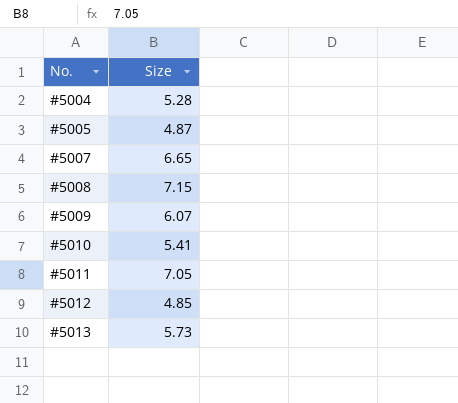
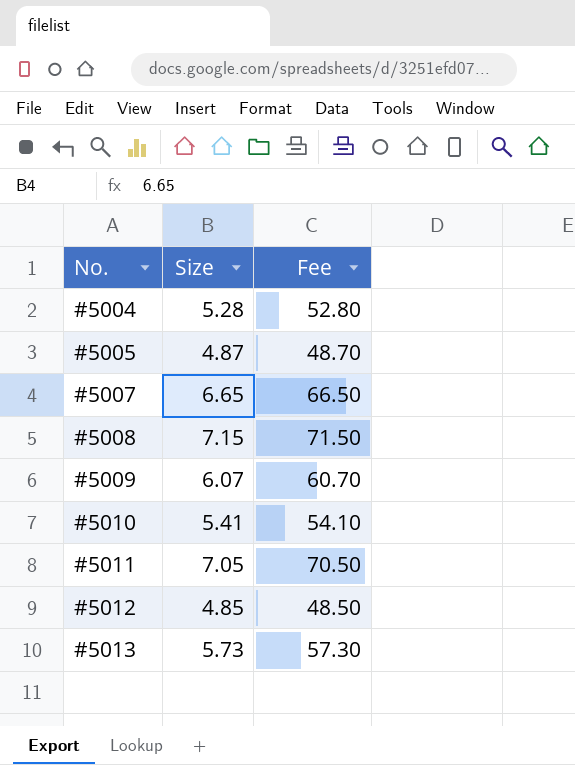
column Fee | formula: none -> [Size] * 10

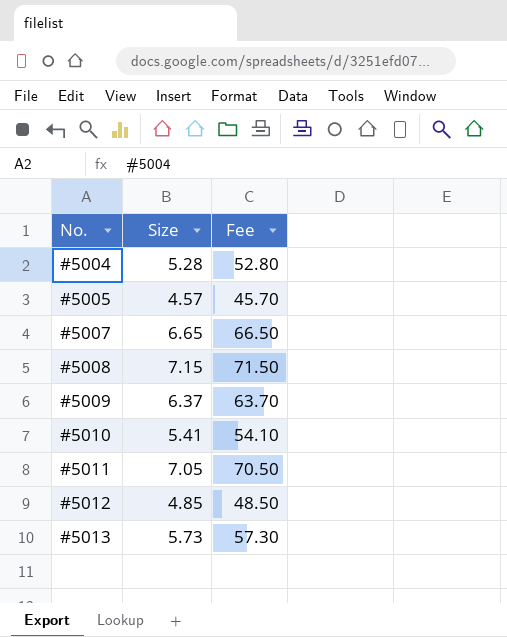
#5005 | Size: 4.87 -> 4.57
#5005 | Fee: 48.70 -> 45.70
#5009 | Size: 6.07 -> 6.37
#5009 | Fee: 60.70 -> 63.70

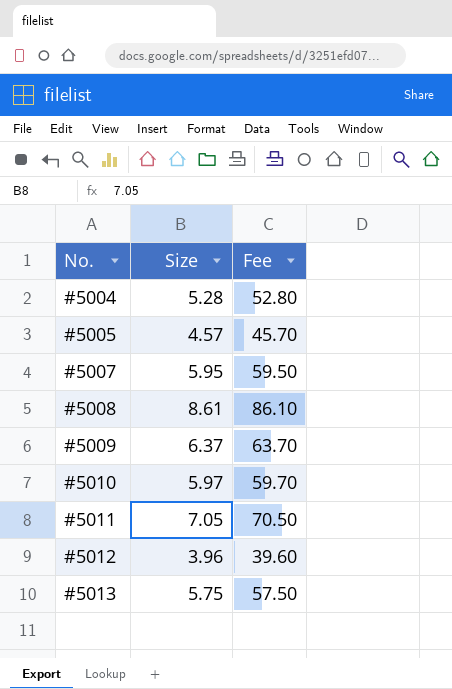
#5007 | Size: 6.65 -> 5.95
#5007 | Fee: 66.50 -> 59.50
#5008 | Size: 7.15 -> 8.61
#5008 | Fee: 71.50 -> 86.10
#5010 | Size: 5.41 -> 5.97
#5010 | Fee: 54.10 -> 59.70
#5012 | Size: 4.85 -> 3.96
#5012 | Fee: 48.50 -> 39.60
#5013 | Size: 5.73 -> 5.75
#5013 | Fee: 57.30 -> 57.50

